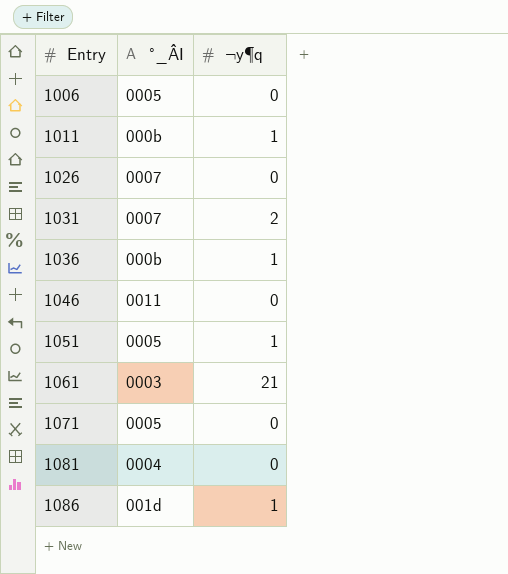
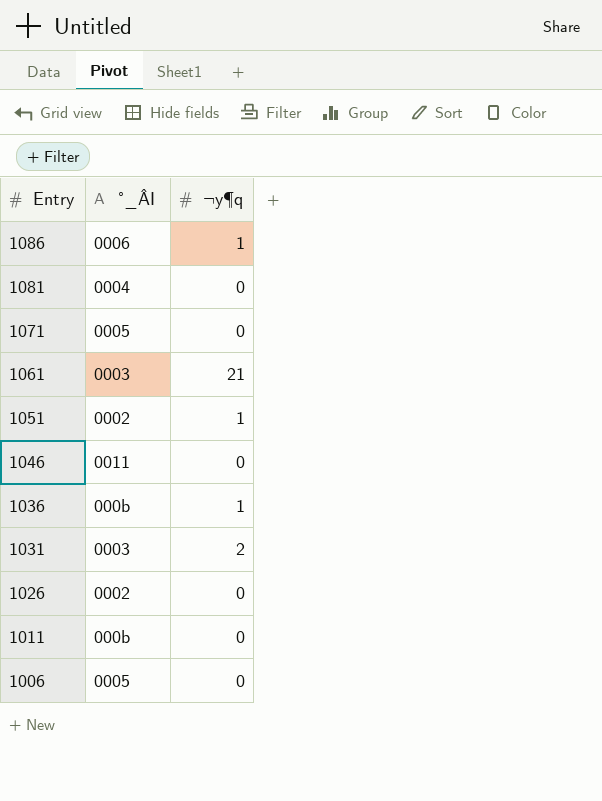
row order: Entry ascending -> Entry descending
1086 | °_ÂI: 001d -> 0006
1051 | °_ÂI: 0005 -> 0002
1031 | °_ÂI: 0007 -> 0003
1026 | °_ÂI: 0007 -> 0002
1011 | ¬y¶q: 1 -> 0

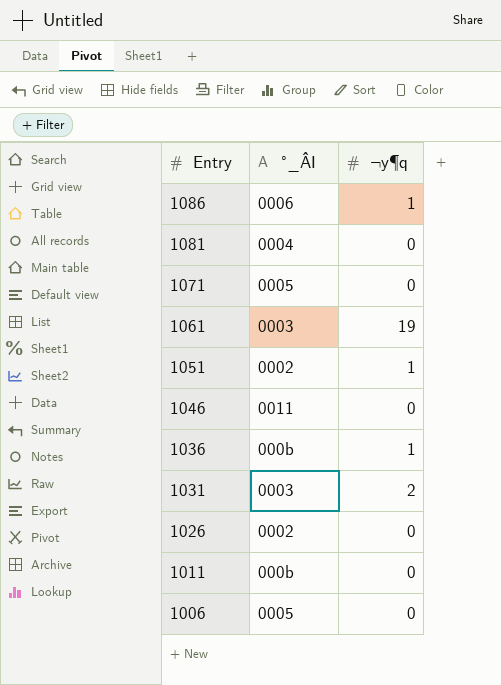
1061 | ¬y¶q: 21 -> 19

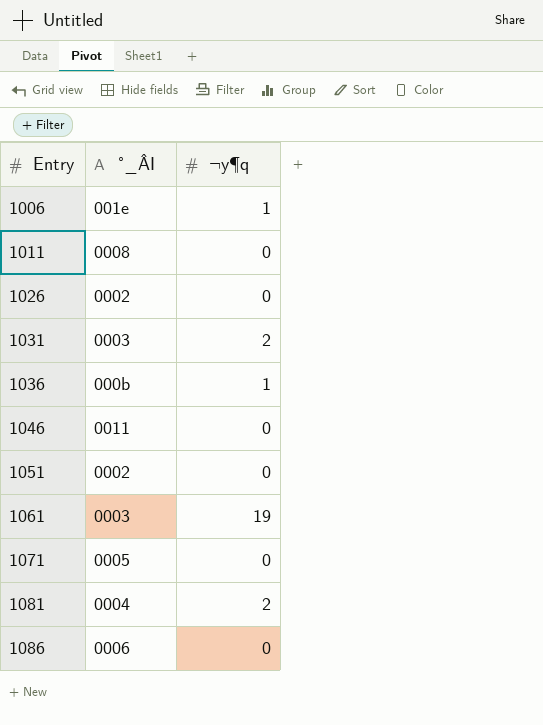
row order: Entry descending -> Entry ascending
1006 | °_ÂI: 0005 -> 001e
1006 | ¬y¶q: 0 -> 1
1011 | °_ÂI: 000b -> 0008
1051 | ¬y¶q: 1 -> 0
1081 | ¬y¶q: 0 -> 2
1086 | ¬y¶q: 1 -> 0

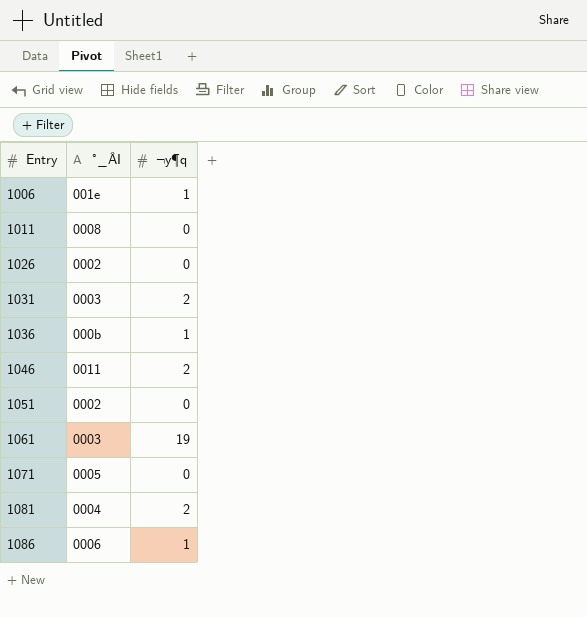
1046 | ¬y¶q: 0 -> 2
1086 | ¬y¶q: 0 -> 1

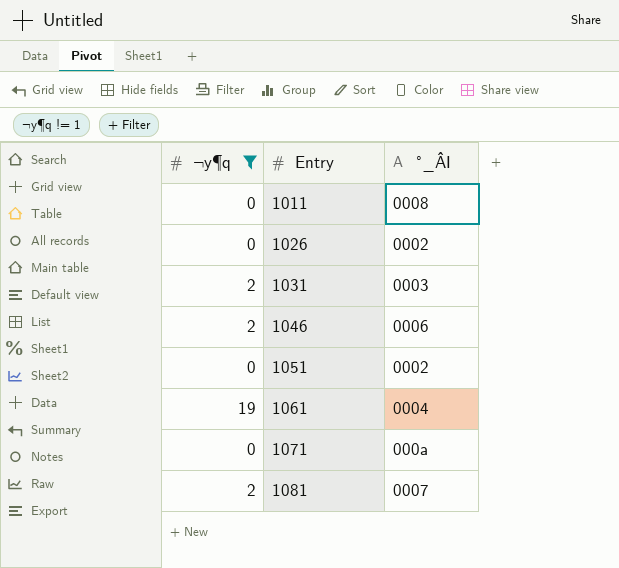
filter: none -> ¬y¶q != 1
column ¬y¶q | position: 3 -> 1
1046 | °_ÂI: 0011 -> 0006
1061 | °_ÂI: 0003 -> 0004
1071 | °_ÂI: 0005 -> 000a
1081 | °_ÂI: 0004 -> 0007

